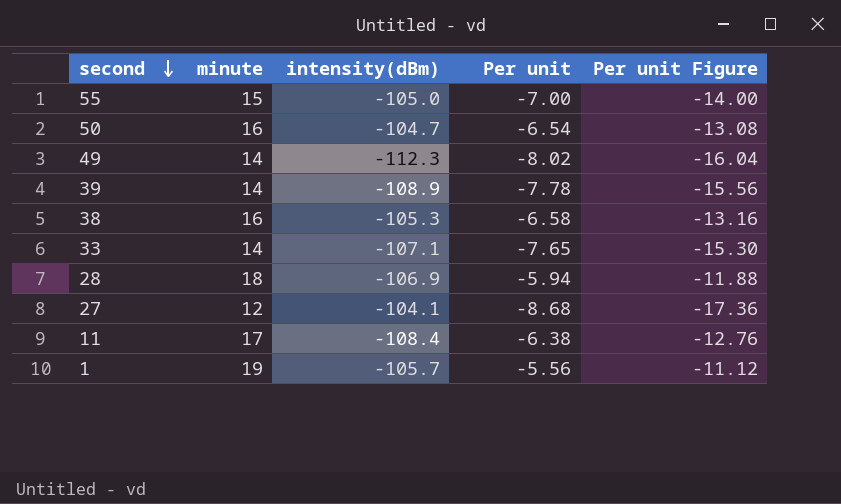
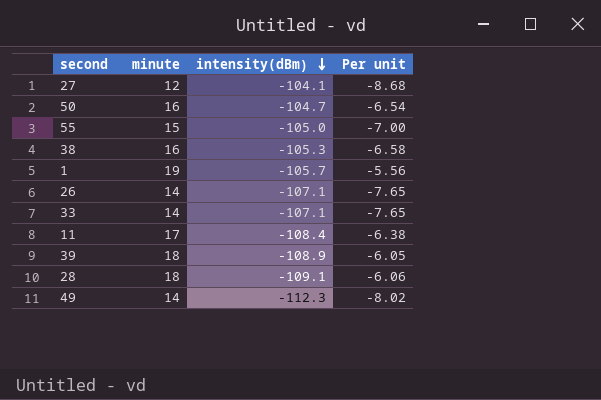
row order: second descending -> intensity(dBm) descending
column Per unit Figure | formula: [Per unit] * 2 -> none
row 26: none -> 14 | -107.1 | -7.65
39 | minute: 14 -> 18
39 | Per unit: -7.78 -> -6.05
28 | intensity(dBm): -106.9 -> -109.1
28 | Per unit: -5.94 -> -6.06

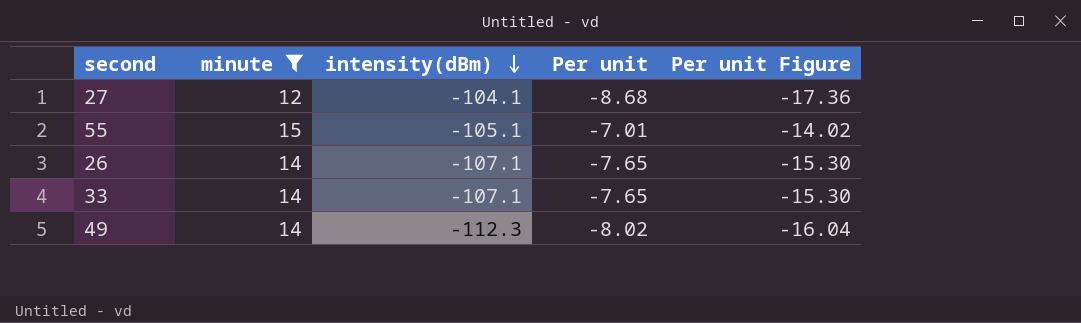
filter: none -> minute <= 15
column Per unit Figure | formula: none -> [Per unit] * 2
55 | intensity(dBm): -105.0 -> -105.1
55 | Per unit: -7.00 -> -7.01

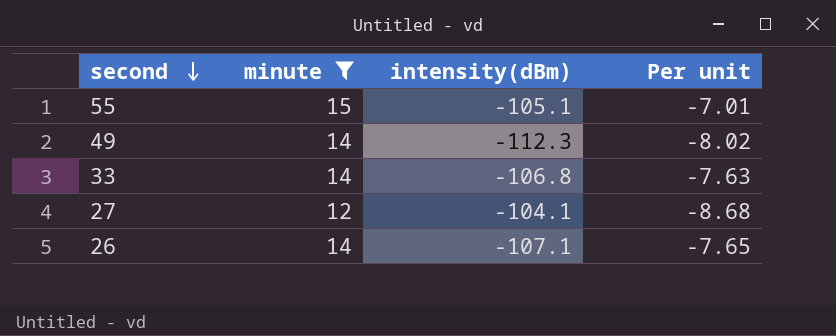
row order: intensity(dBm) descending -> second descending
column Per unit Figure | formula: [Per unit] * 2 -> none
33 | intensity(dBm): -107.1 -> -106.8
33 | Per unit: -7.65 -> -7.63

